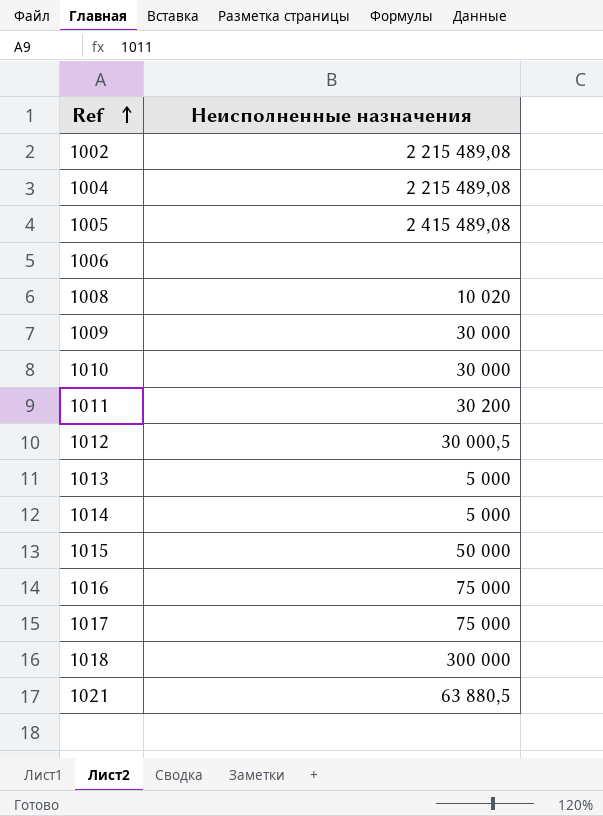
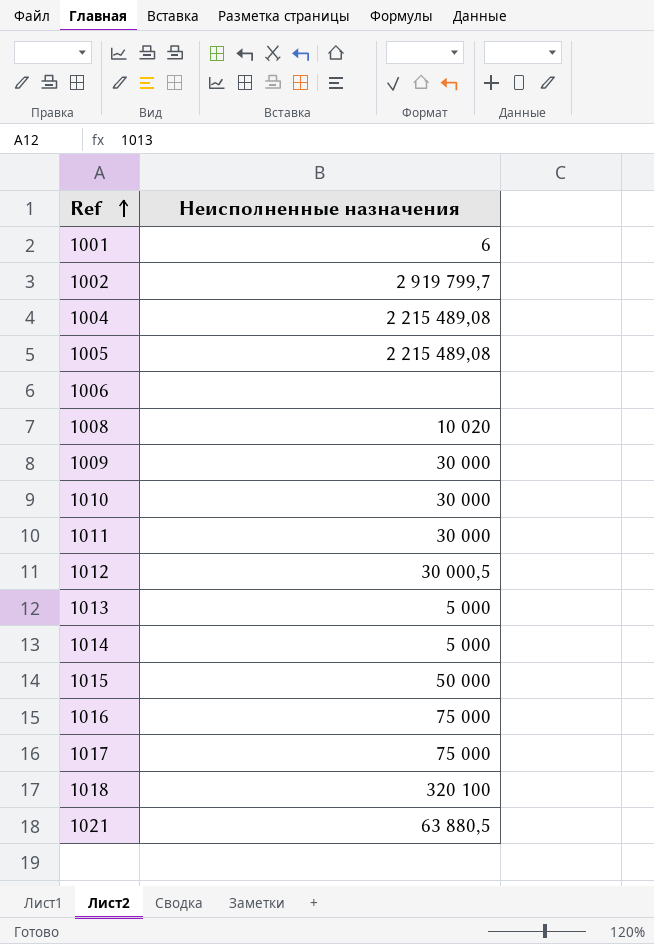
row 1001: none -> 6
1002 | Неисполненные назначения: 2 215 489,08 -> 2 919 799,7
1005 | Неисполненные назначения: 2 415 489,08 -> 2 215 489,08
1011 | Неисполненные назначения: 30 200 -> 30 000
1018 | Неисполненные назначения: 300 000 -> 320 100

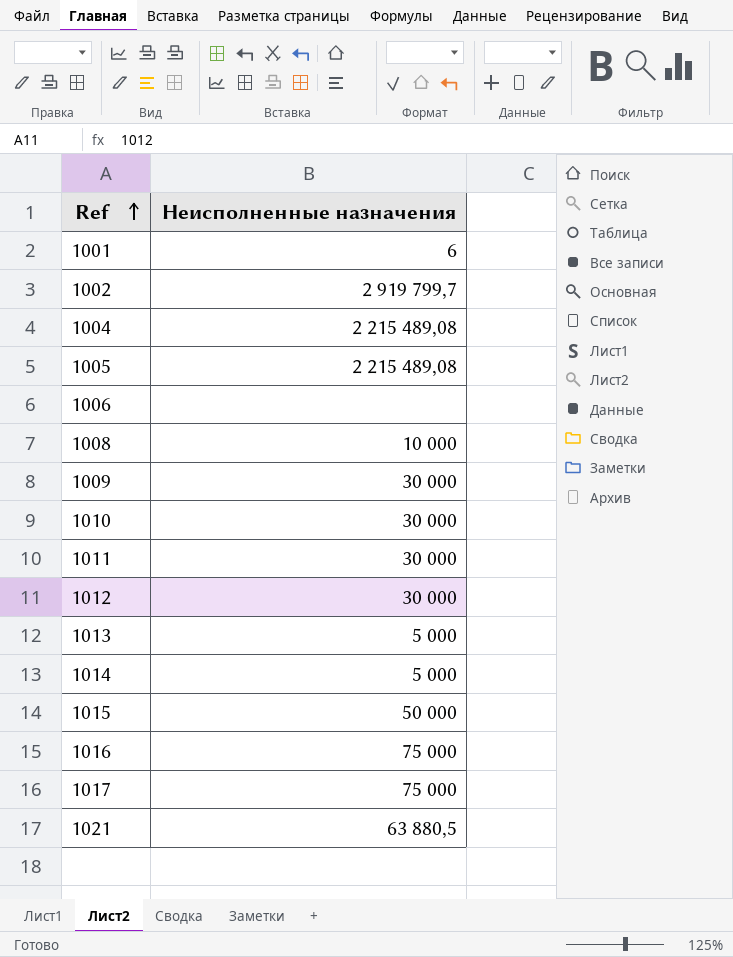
row 1018: 320 100 -> none
1008 | Неисполненные назначения: 10 020 -> 10 000
1012 | Неисполненные назначения: 30 000,5 -> 30 000

